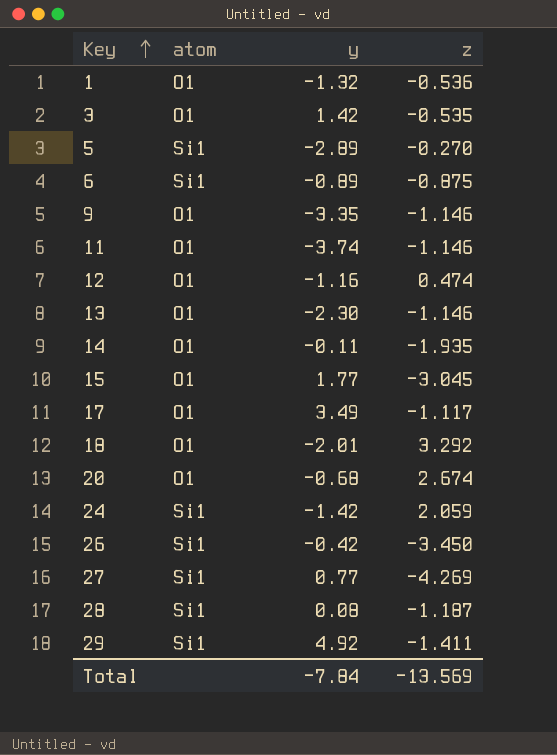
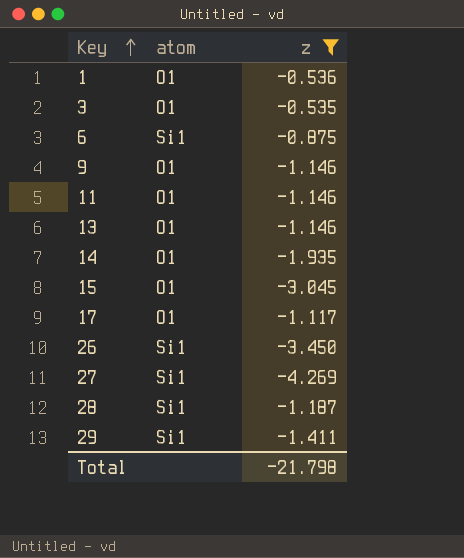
filter: none -> z <= -0.535
column y | position: 3 -> none
Total | z: -13.569 -> -21.798

